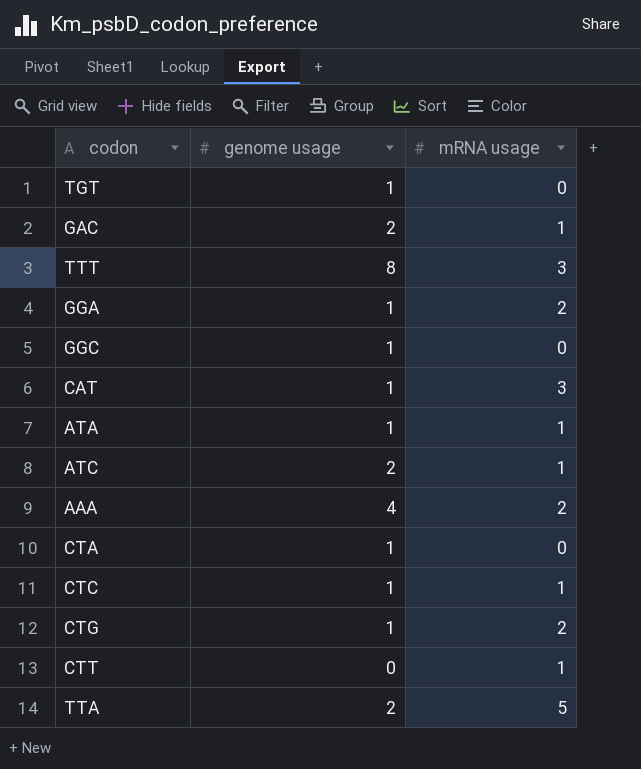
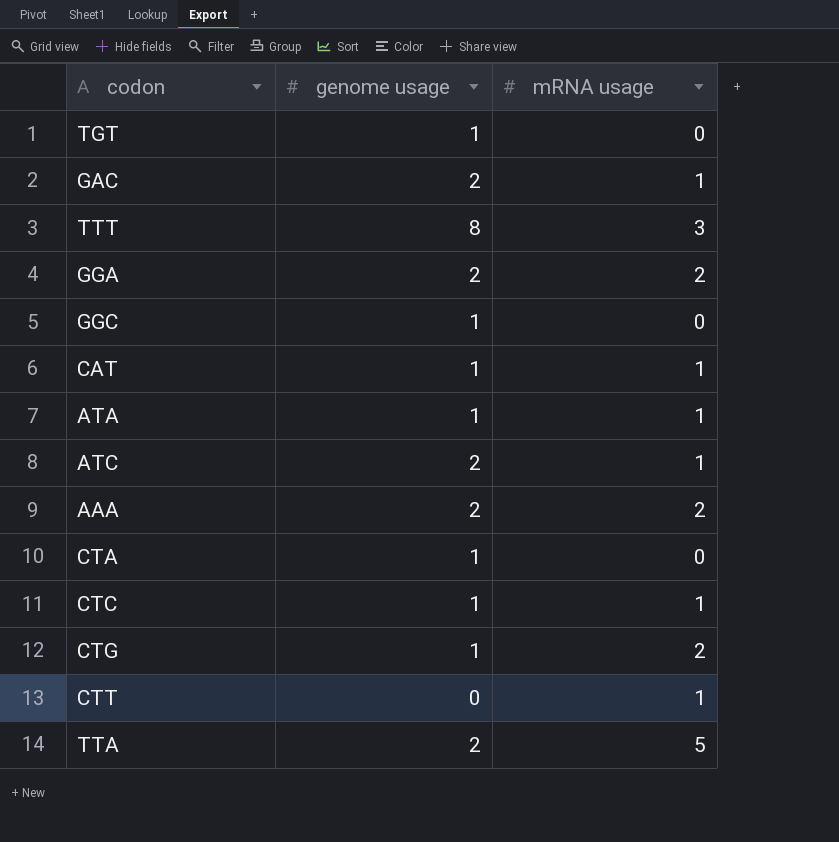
GGA | genome usage: 1 -> 2
CAT | mRNA usage: 3 -> 1
AAA | genome usage: 4 -> 2

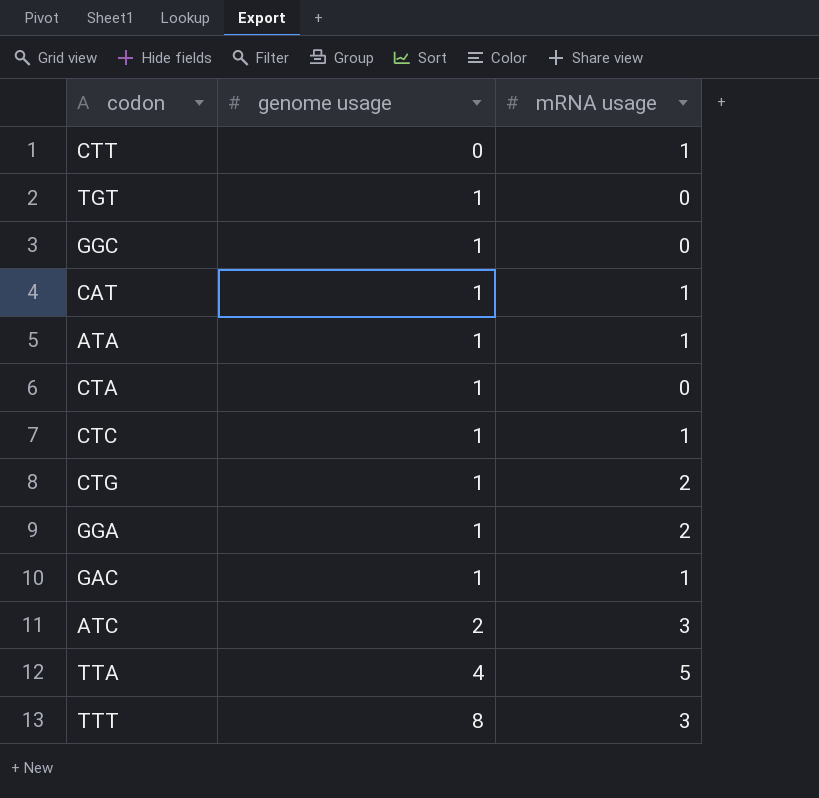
row order: none -> genome usage ascending
row AAA: 2 | 2 -> none
GGA | genome usage: 2 -> 1
GAC | genome usage: 2 -> 1
ATC | mRNA usage: 1 -> 3
TTA | genome usage: 2 -> 4

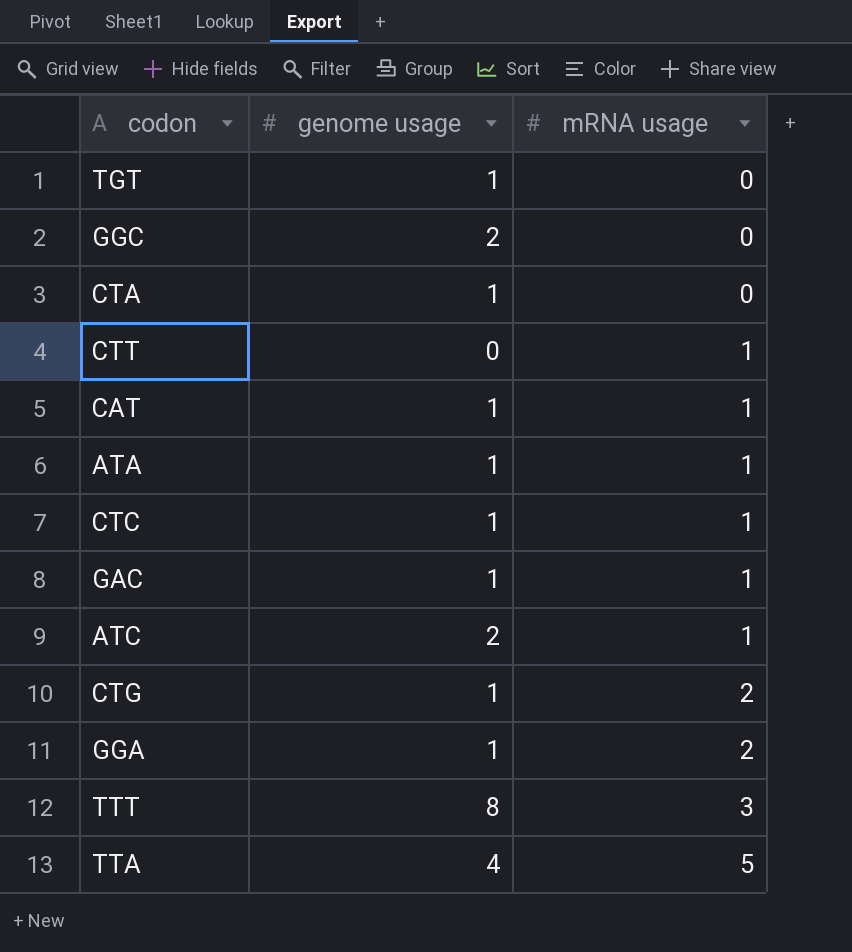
row order: genome usage ascending -> mRNA usage ascending
GGC | genome usage: 1 -> 2
ATC | mRNA usage: 3 -> 1

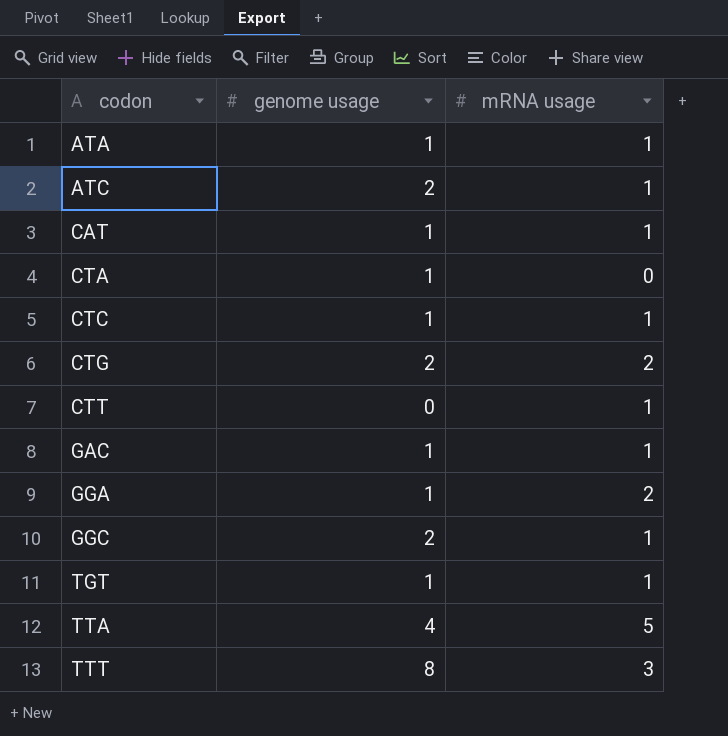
row order: mRNA usage ascending -> codon ascending
CTG | genome usage: 1 -> 2
GGC | mRNA usage: 0 -> 1
TGT | mRNA usage: 0 -> 1

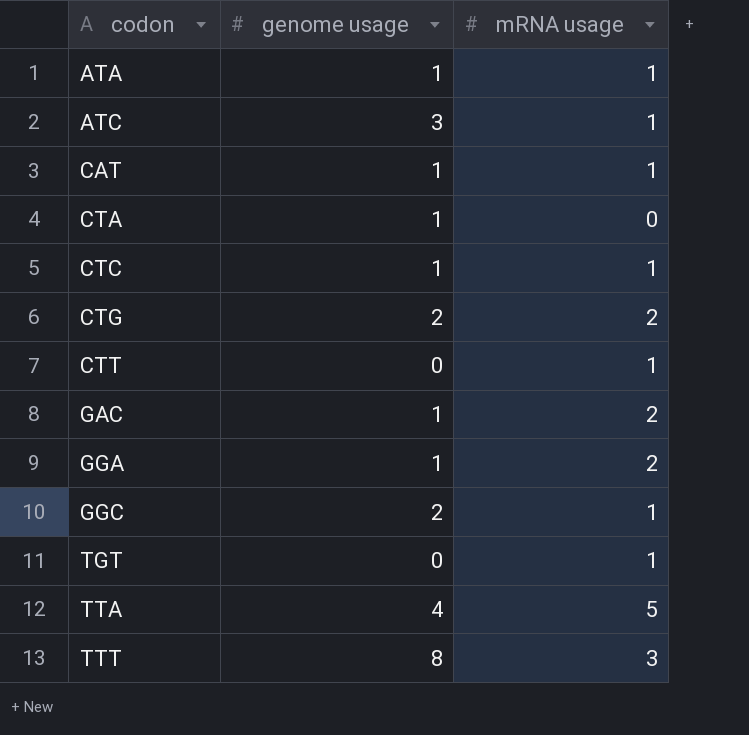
ATC | genome usage: 2 -> 3
GAC | mRNA usage: 1 -> 2
TGT | genome usage: 1 -> 0

